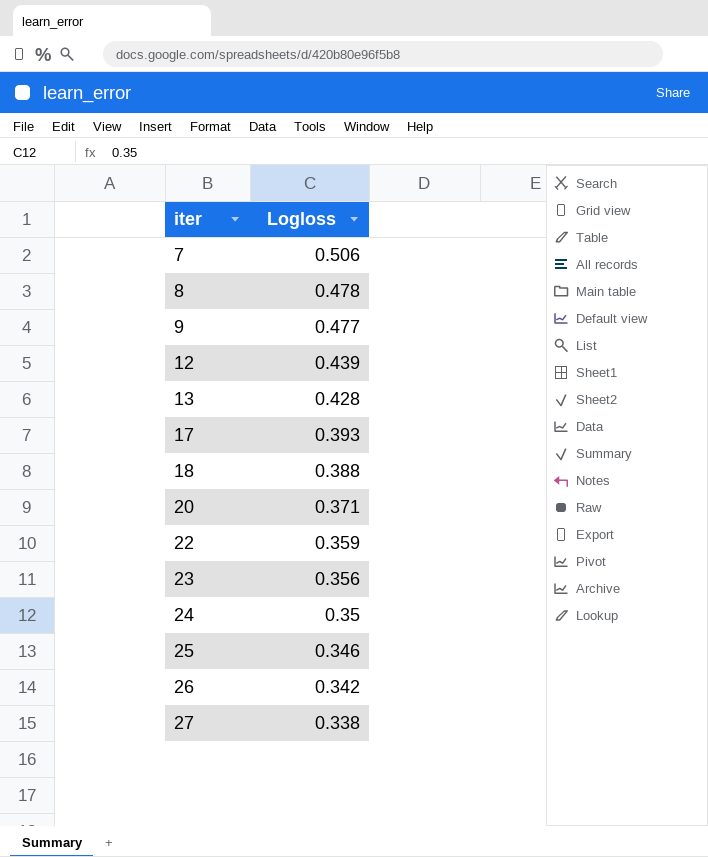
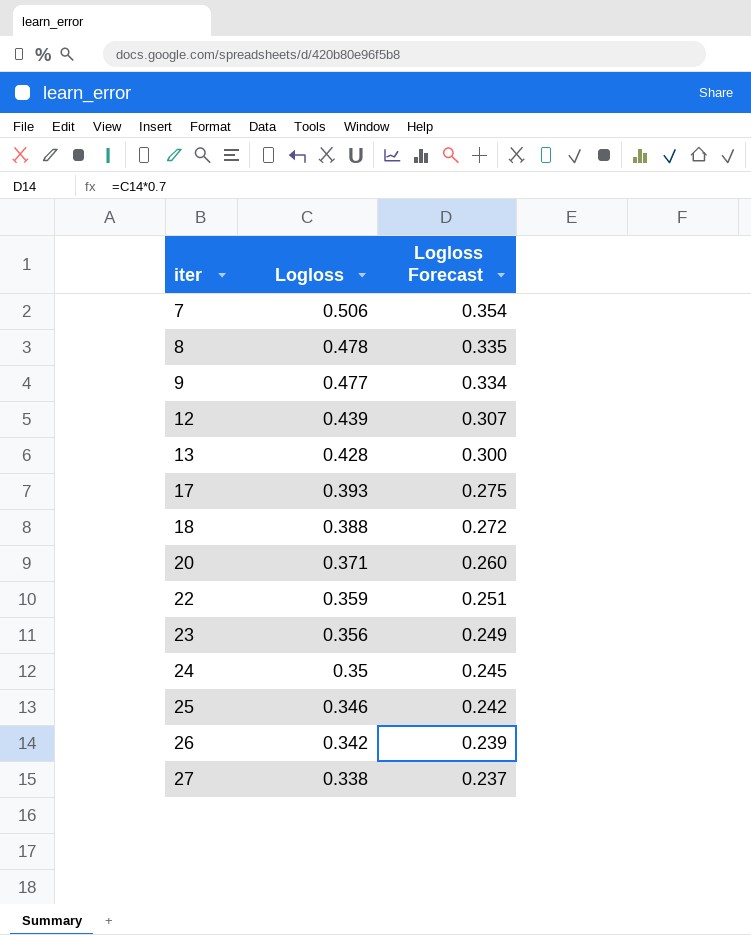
column Logloss Forecast | formula: none -> [Logloss] * 0.7

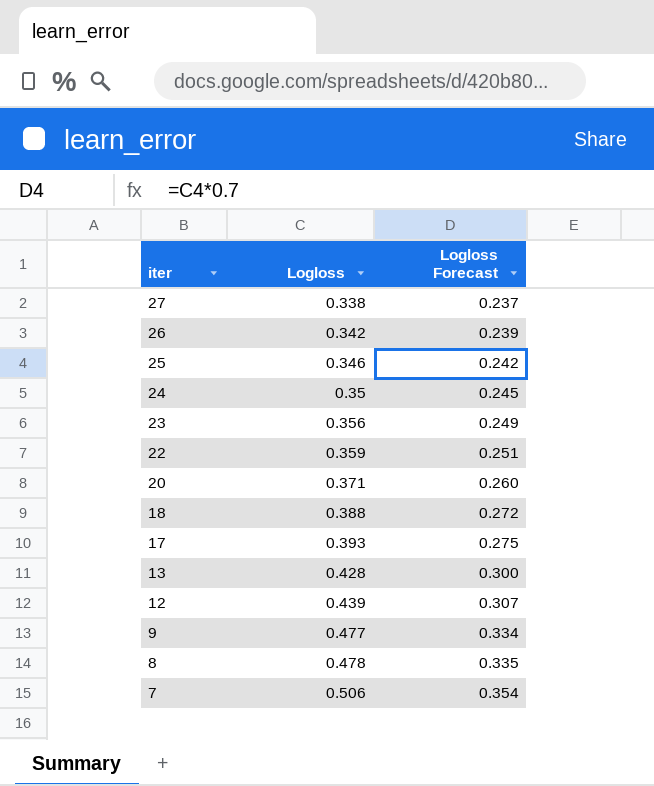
row order: iter ascending -> iter descending

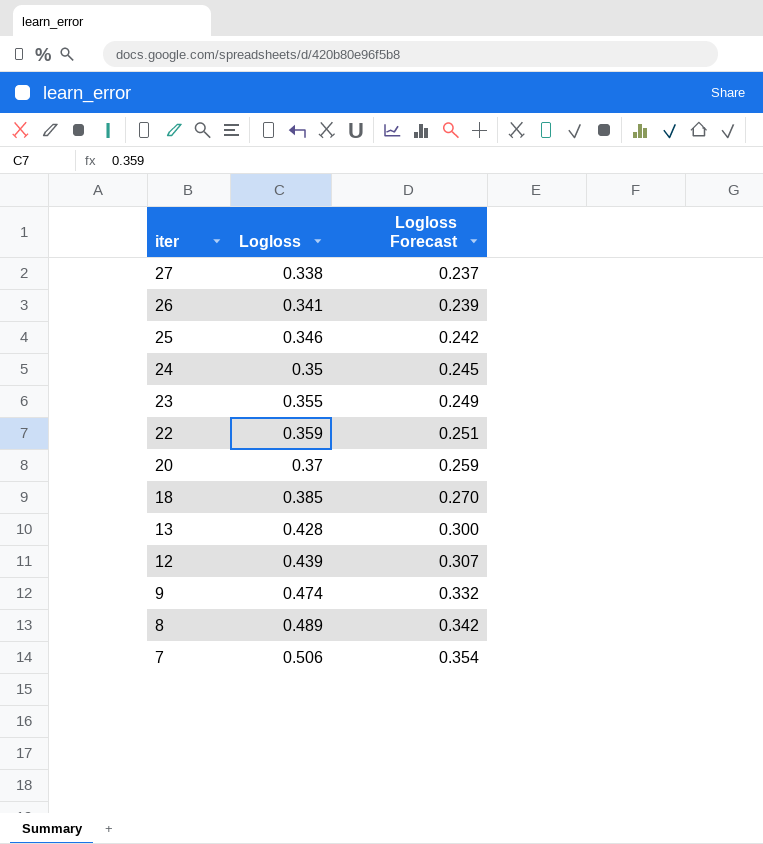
row 17: 0.393 | 0.275 -> none
26 | Logloss: 0.342 -> 0.341
23 | Logloss: 0.356 -> 0.355
20 | Logloss: 0.371 -> 0.37
20 | Logloss Forecast: 0.260 -> 0.259
18 | Logloss: 0.388 -> 0.385
18 | Logloss Forecast: 0.272 -> 0.270
9 | Logloss: 0.477 -> 0.474
9 | Logloss Forecast: 0.334 -> 0.332
8 | Logloss: 0.478 -> 0.489
8 | Logloss Forecast: 0.335 -> 0.342

